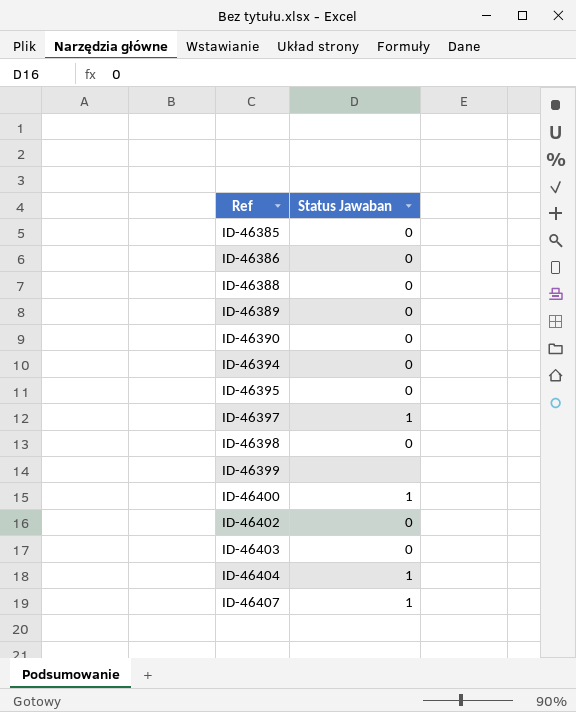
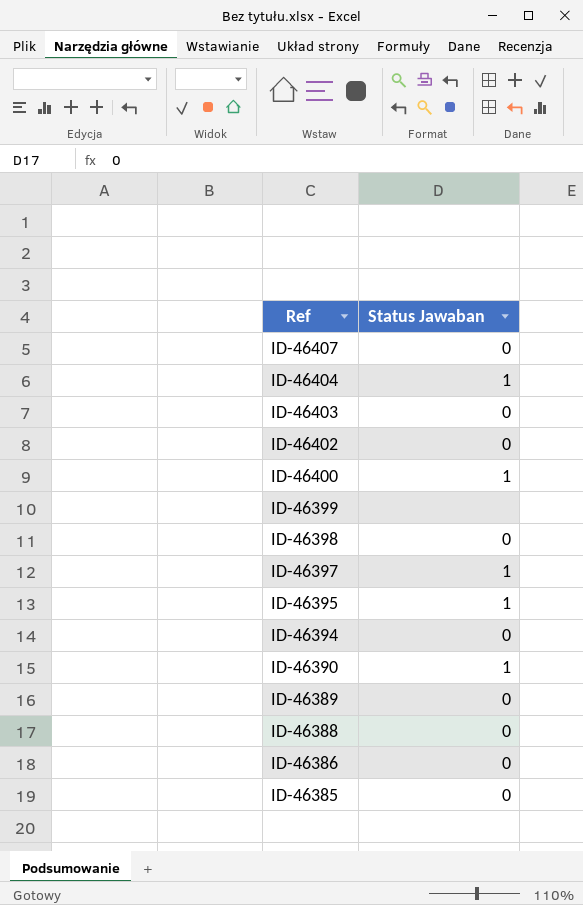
row order: Ref ascending -> Ref descending
ID-46407 | Status Jawaban: 1 -> 0
ID-46395 | Status Jawaban: 0 -> 1
ID-46390 | Status Jawaban: 0 -> 1

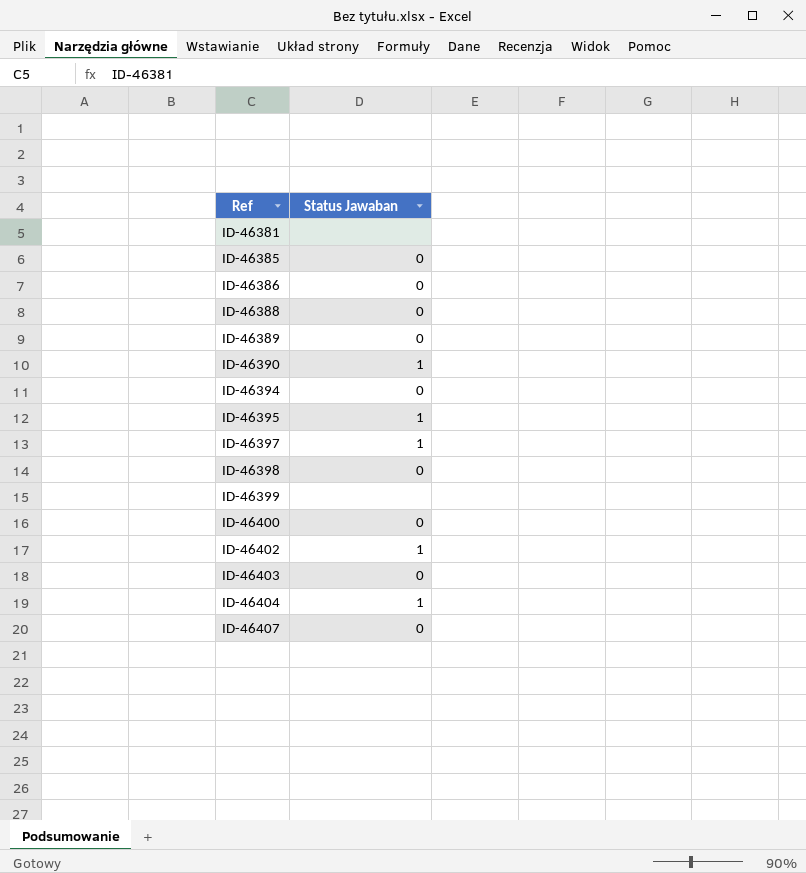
row order: Ref descending -> Ref ascending
row ID-46381: none -> none
ID-46400 | Status Jawaban: 1 -> 0
ID-46402 | Status Jawaban: 0 -> 1

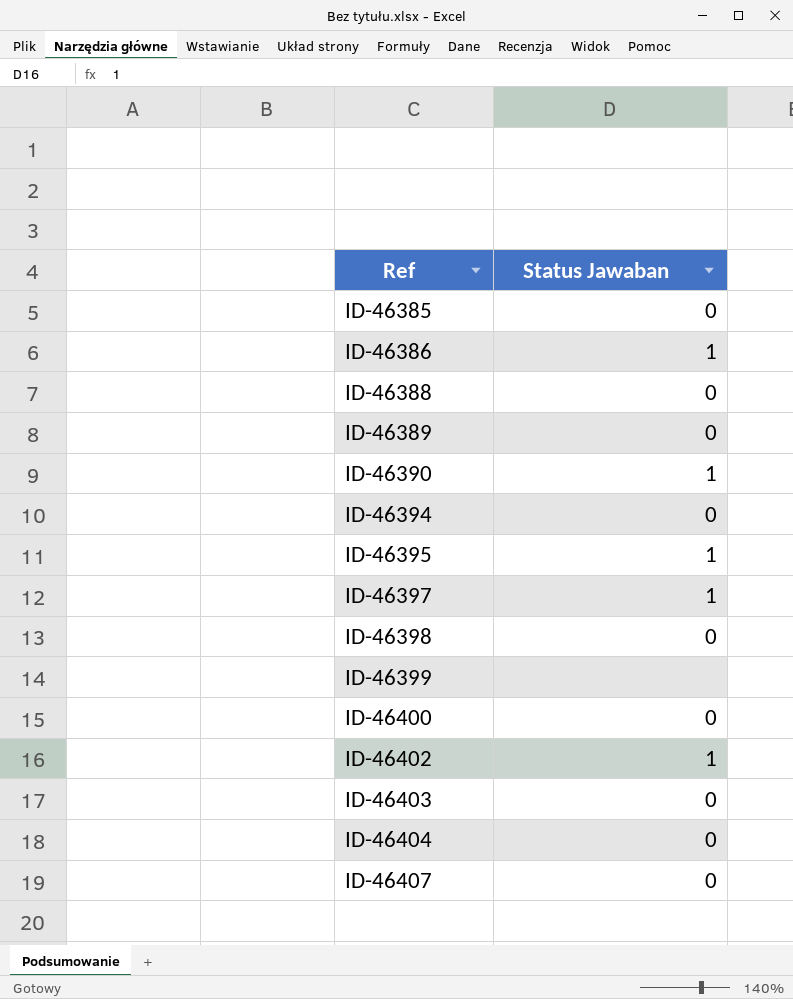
row ID-46381: none -> none
ID-46386 | Status Jawaban: 0 -> 1
ID-46404 | Status Jawaban: 1 -> 0

